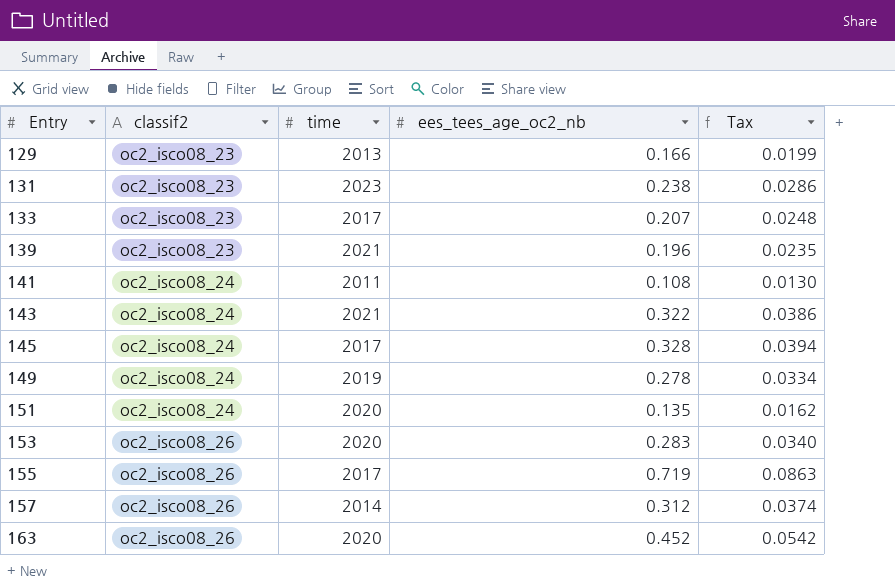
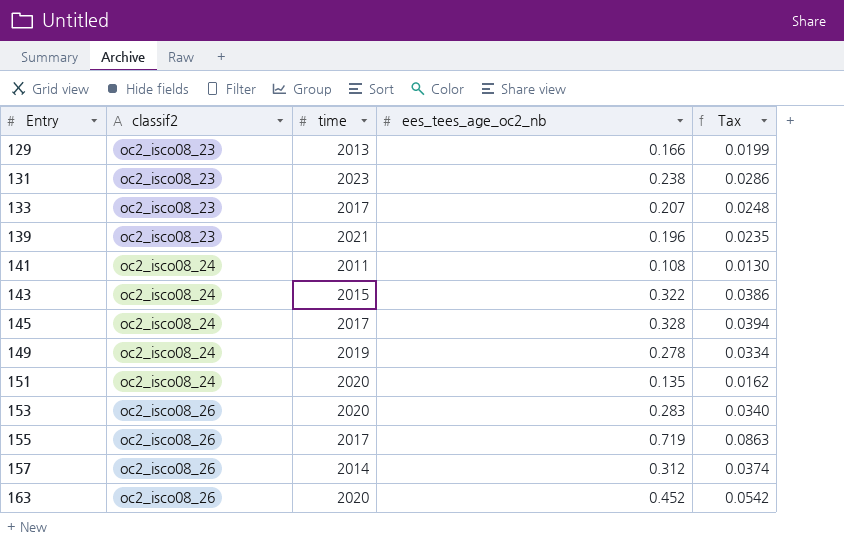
143 | time: 2021 -> 2015

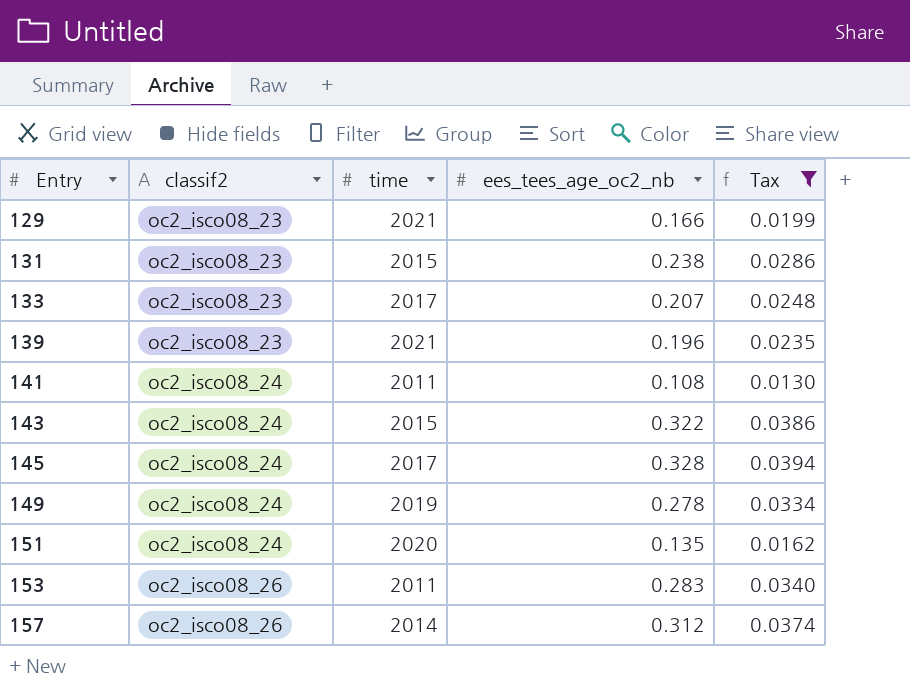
filter: none -> Tax <= 0.0394
129 | time: 2013 -> 2021
131 | time: 2023 -> 2015
153 | time: 2020 -> 2011

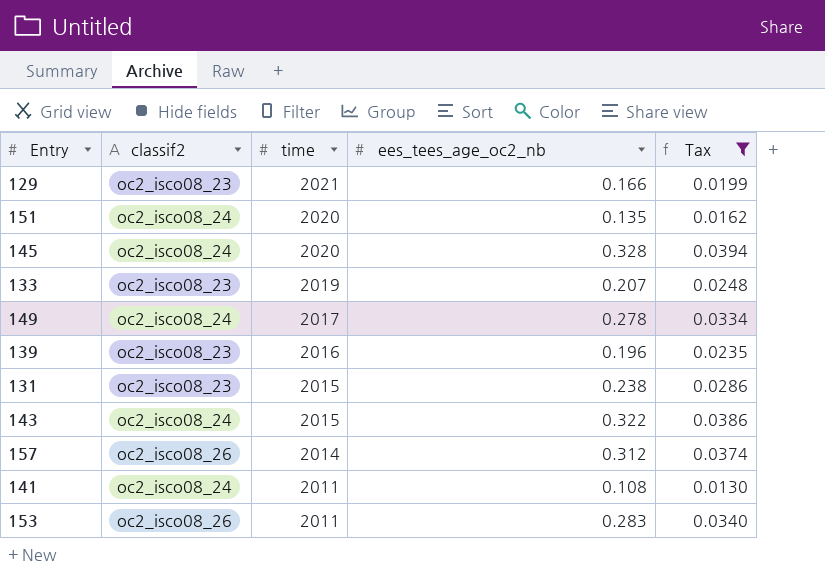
row order: Entry ascending -> time descending
145 | time: 2017 -> 2020
133 | time: 2017 -> 2019
149 | time: 2019 -> 2017
139 | time: 2021 -> 2016

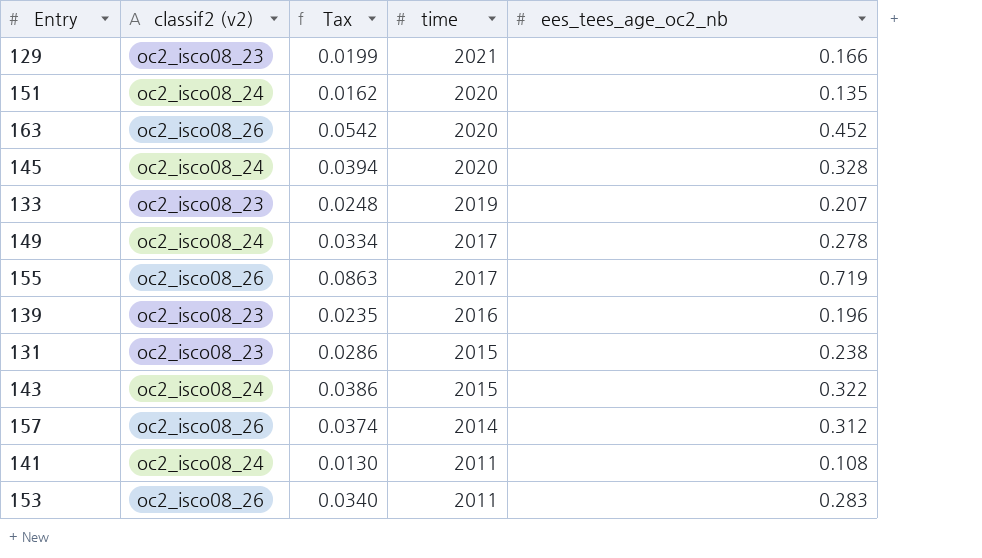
filter: Tax <= 0.0394 -> none
column name: classif2 -> classif2 (v2)
column Tax | position: 5 -> 3

